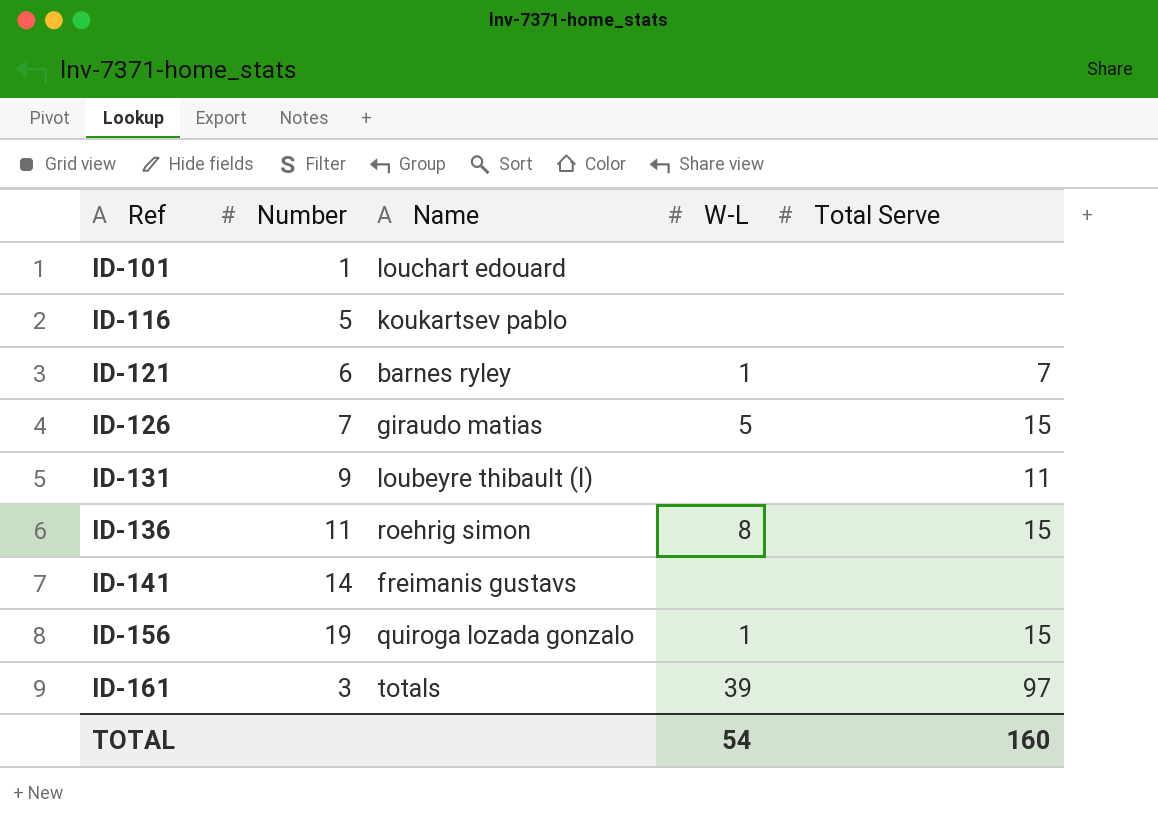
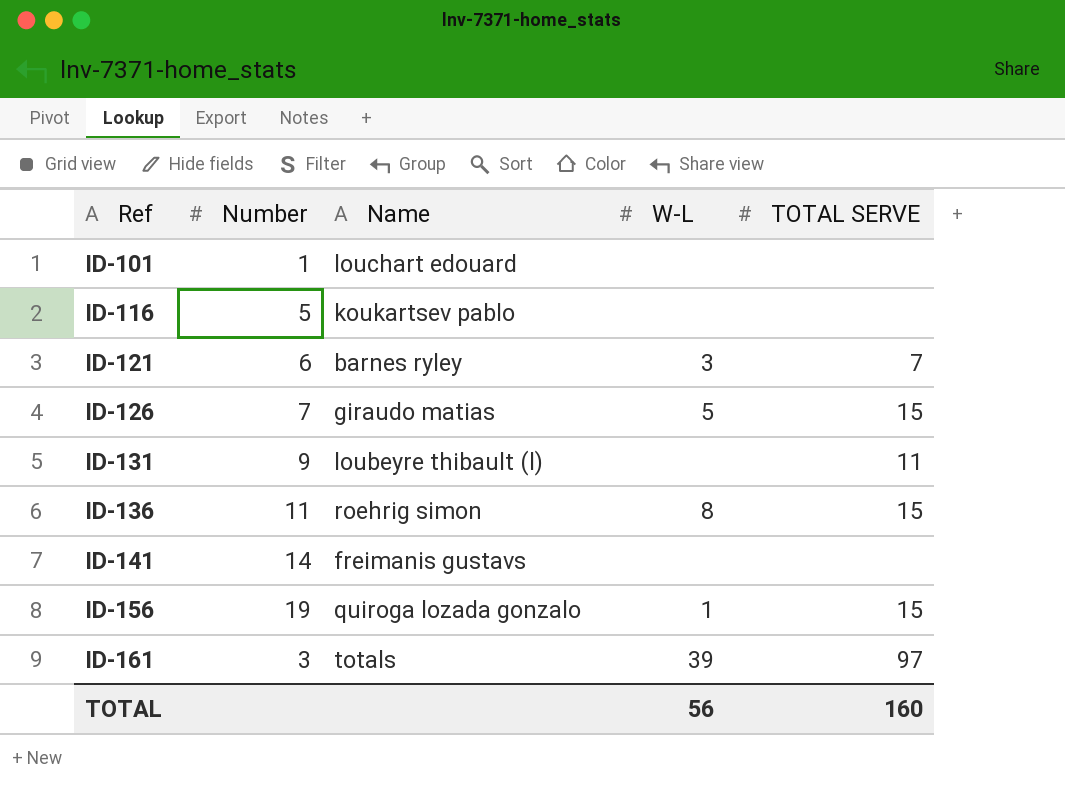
column name: Total Serve -> TOTAL SERVE
ID-121 | W-L: 1 -> 3
TOTAL | W-L: 54 -> 56

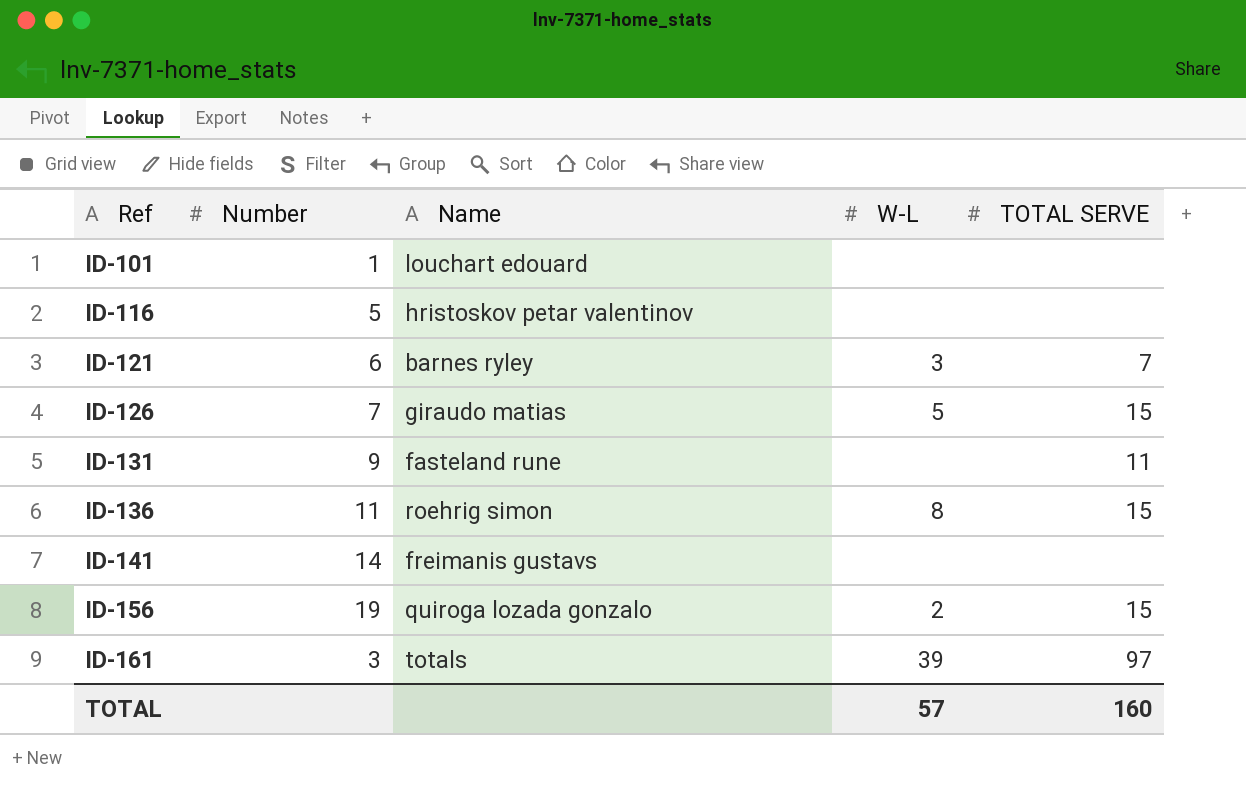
ID-116 | Name: koukartsev pablo -> hristoskov petar valentinov
ID-131 | Name: loubeyre thibault (l) -> fasteland rune
ID-156 | W-L: 1 -> 2
TOTAL | W-L: 56 -> 57

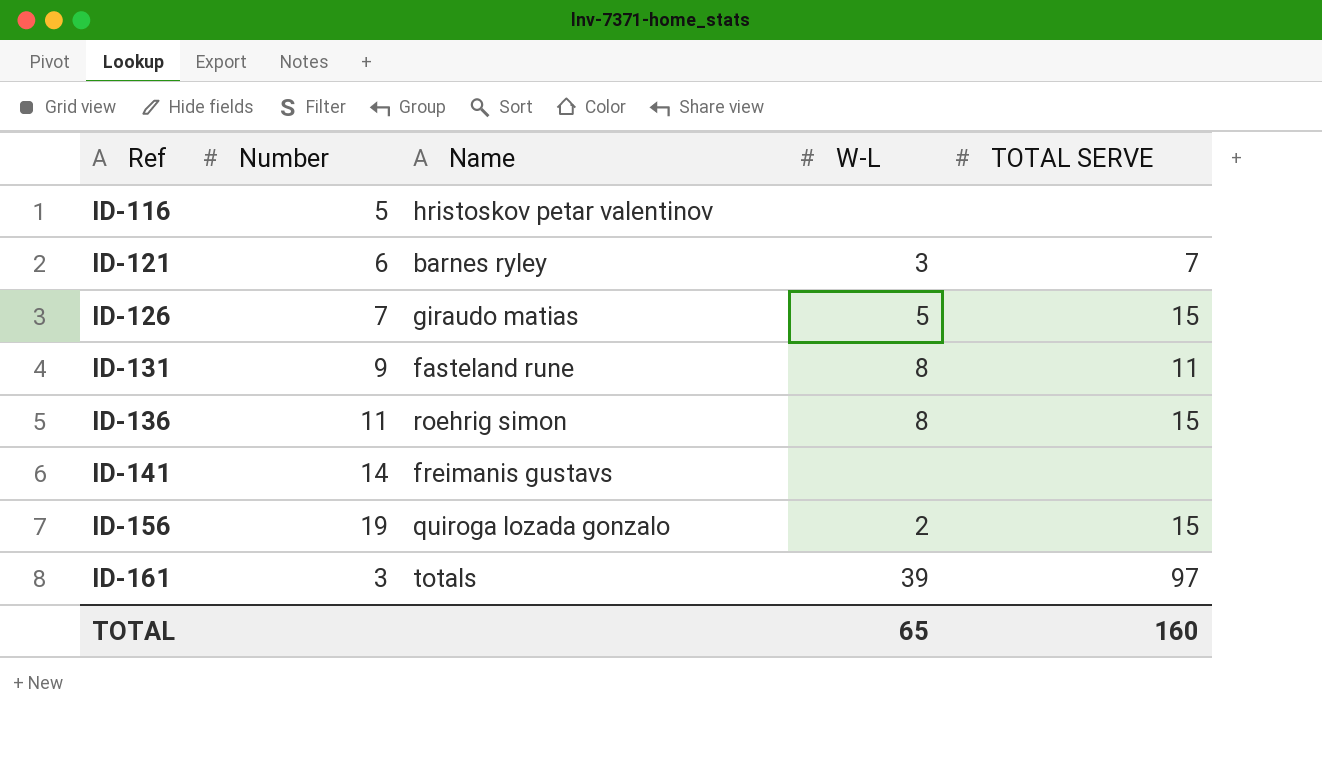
row ID-101: 1 | louchart edouard | none | none -> none
ID-131 | W-L: none -> 8
TOTAL | W-L: 57 -> 65

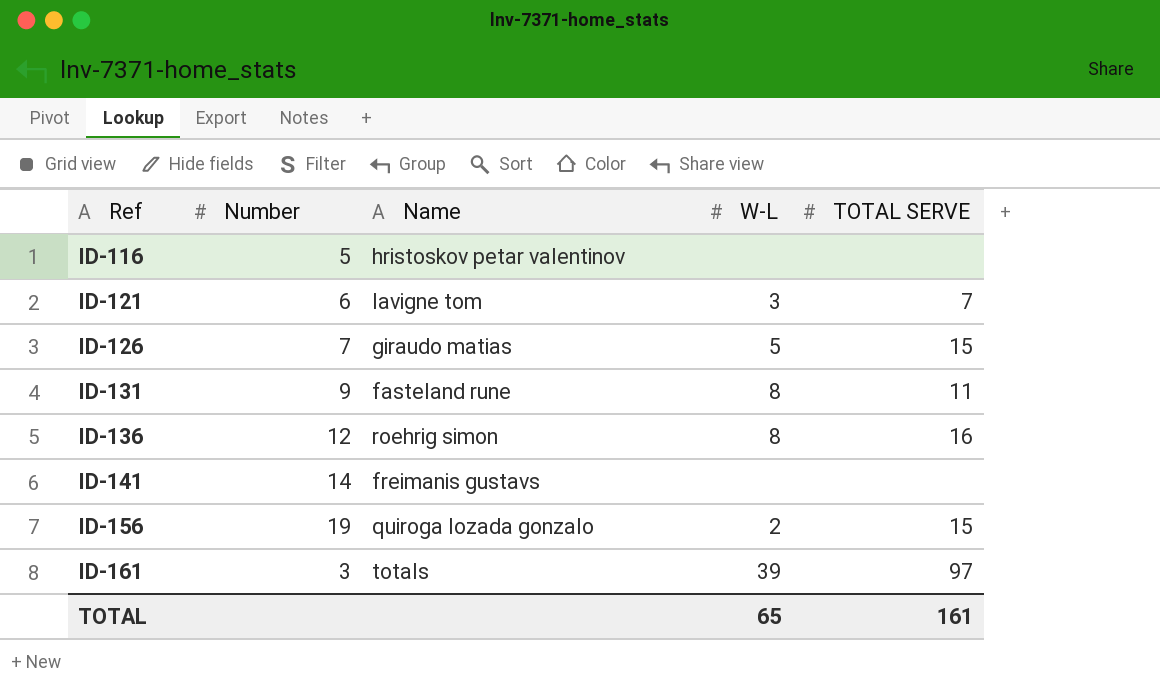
ID-121 | Name: barnes ryley -> lavigne tom
ID-136 | Number: 11 -> 12
ID-136 | TOTAL SERVE: 15 -> 16
TOTAL | TOTAL SERVE: 160 -> 161

